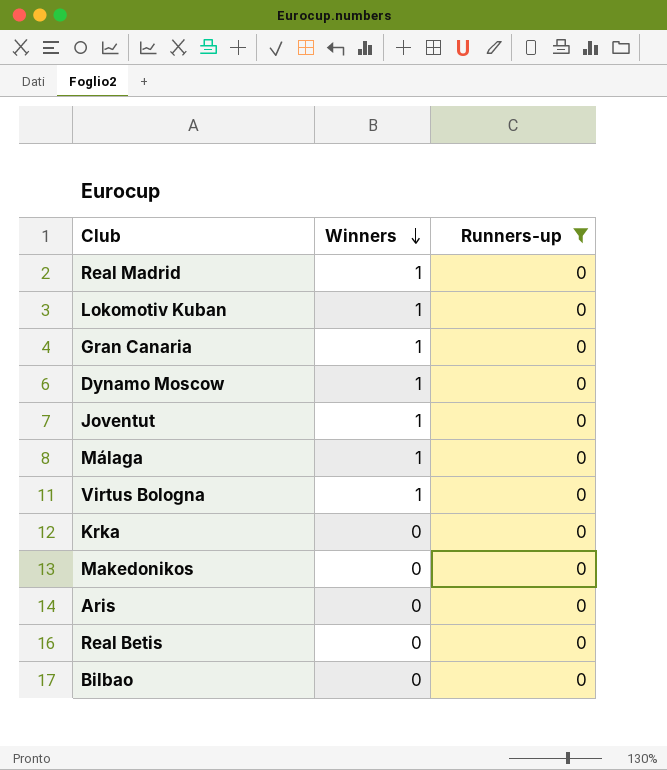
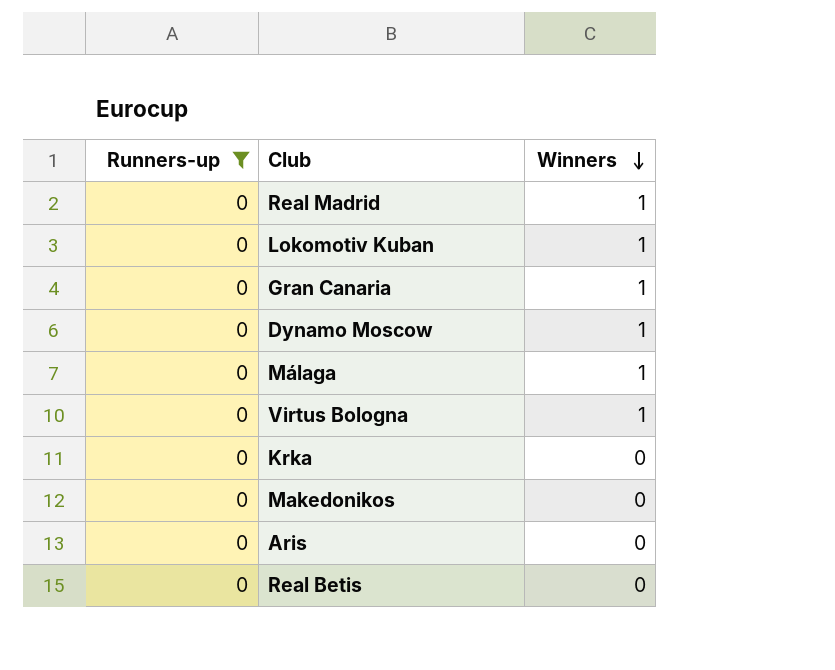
column Runners-up | position: 3 -> 1
row Joventut: 1 | 0 -> none
row Bilbao: 0 | 0 -> none

